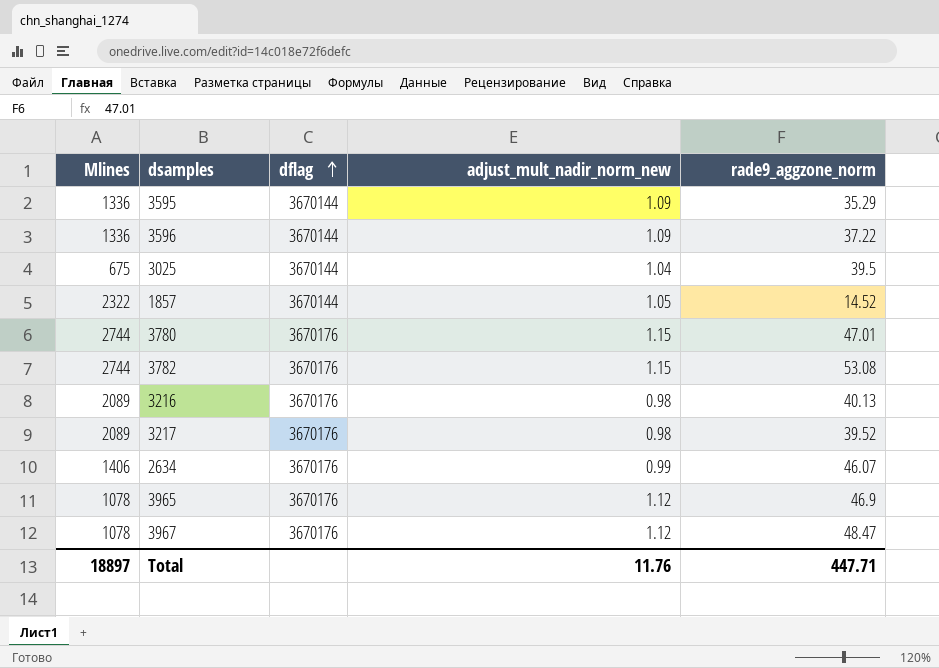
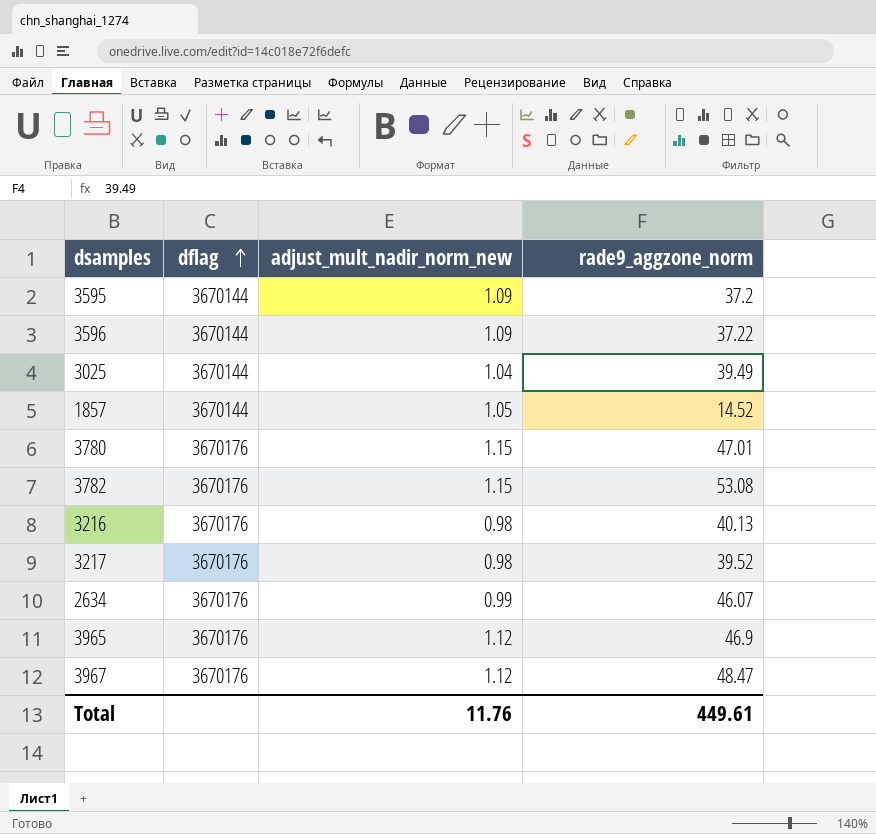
column Mlines | position: 1 -> none
3595 | rade9_aggzone_norm: 35.29 -> 37.2
3025 | rade9_aggzone_norm: 39.5 -> 39.49
Total | rade9_aggzone_norm: 447.71 -> 449.61

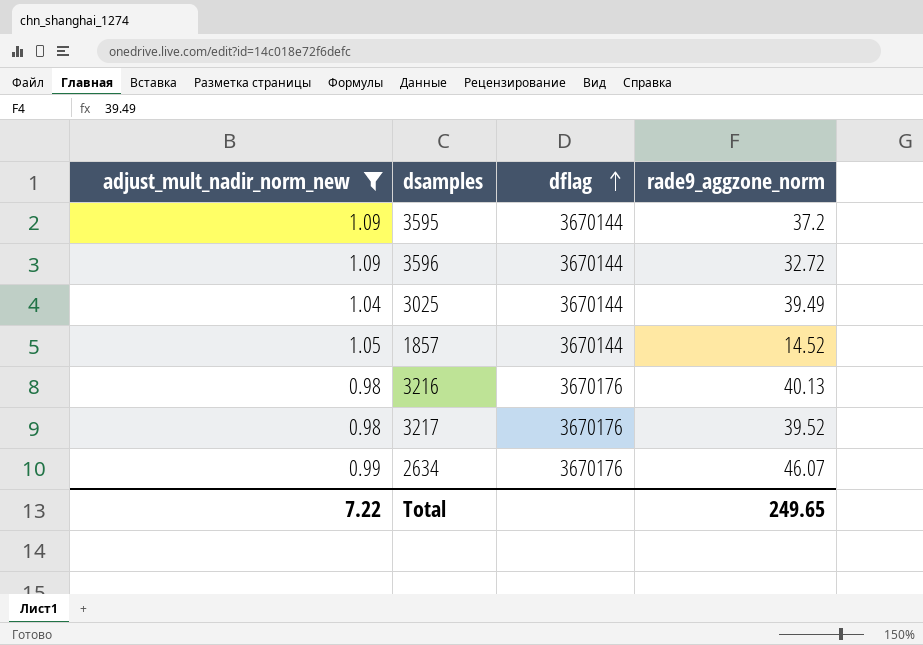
filter: none -> adjust_mult_nadir_norm_new <= 1.09
column adjust_mult_nadir_norm_new | position: 3 -> 1
3596 | rade9_aggzone_norm: 37.22 -> 32.72
Total | adjust_mult_nadir_norm_new: 11.76 -> 7.22
Total | rade9_aggzone_norm: 449.61 -> 249.65

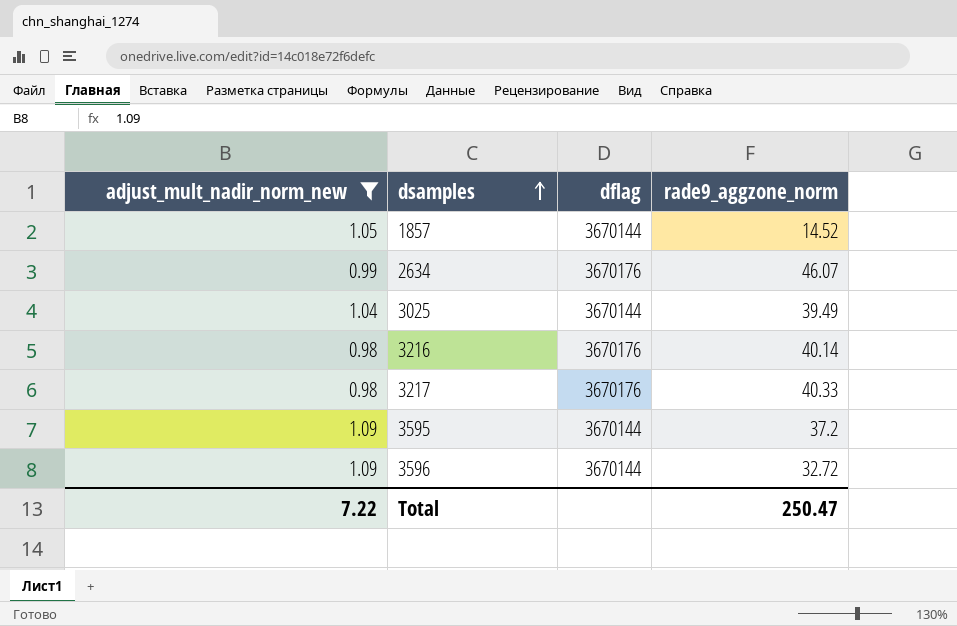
row order: dflag ascending -> dsamples ascending
3216 | rade9_aggzone_norm: 40.13 -> 40.14
3217 | rade9_aggzone_norm: 39.52 -> 40.33
Total | rade9_aggzone_norm: 249.65 -> 250.47

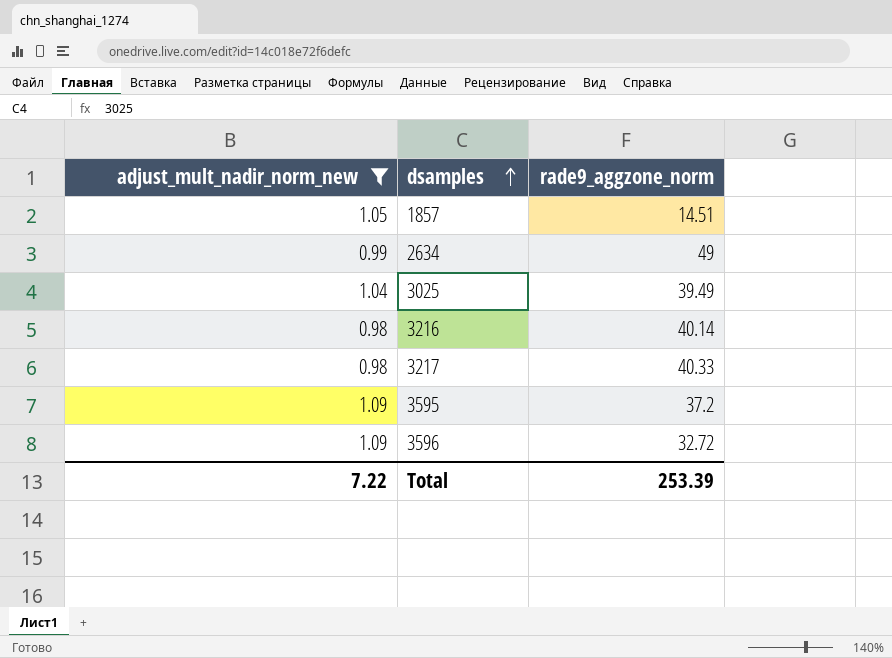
column dflag | position: 3 -> none
1857 | rade9_aggzone_norm: 14.52 -> 14.51
2634 | rade9_aggzone_norm: 46.07 -> 49
Total | rade9_aggzone_norm: 250.47 -> 253.39

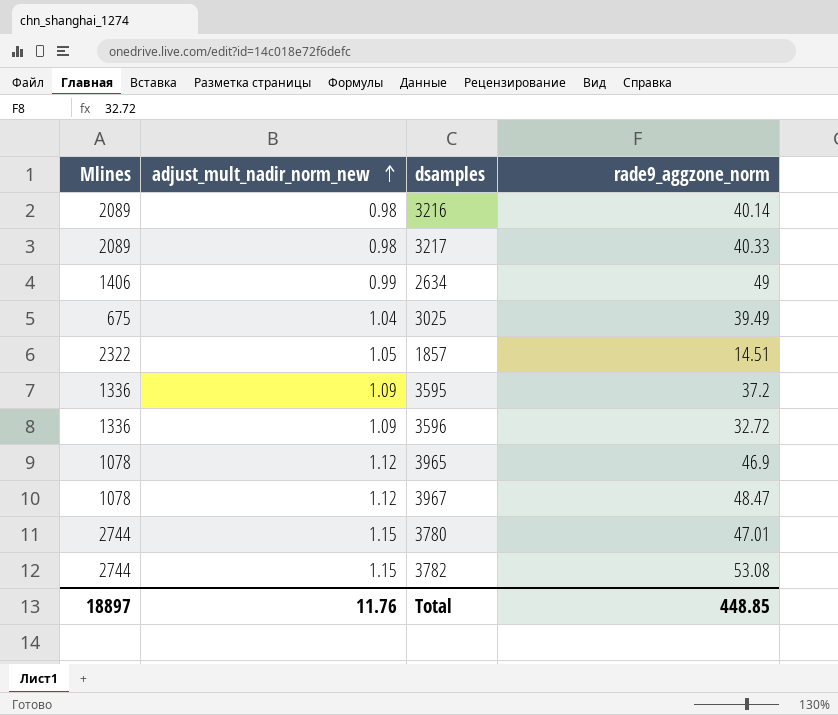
filter: adjust_mult_nadir_norm_new <= 1.09 -> none
row order: dsamples ascending -> adjust_mult_nadir_norm_new ascending
column Mlines | position: none -> 1
Total | adjust_mult_nadir_norm_new: 7.22 -> 11.76
Total | rade9_aggzone_norm: 253.39 -> 448.85

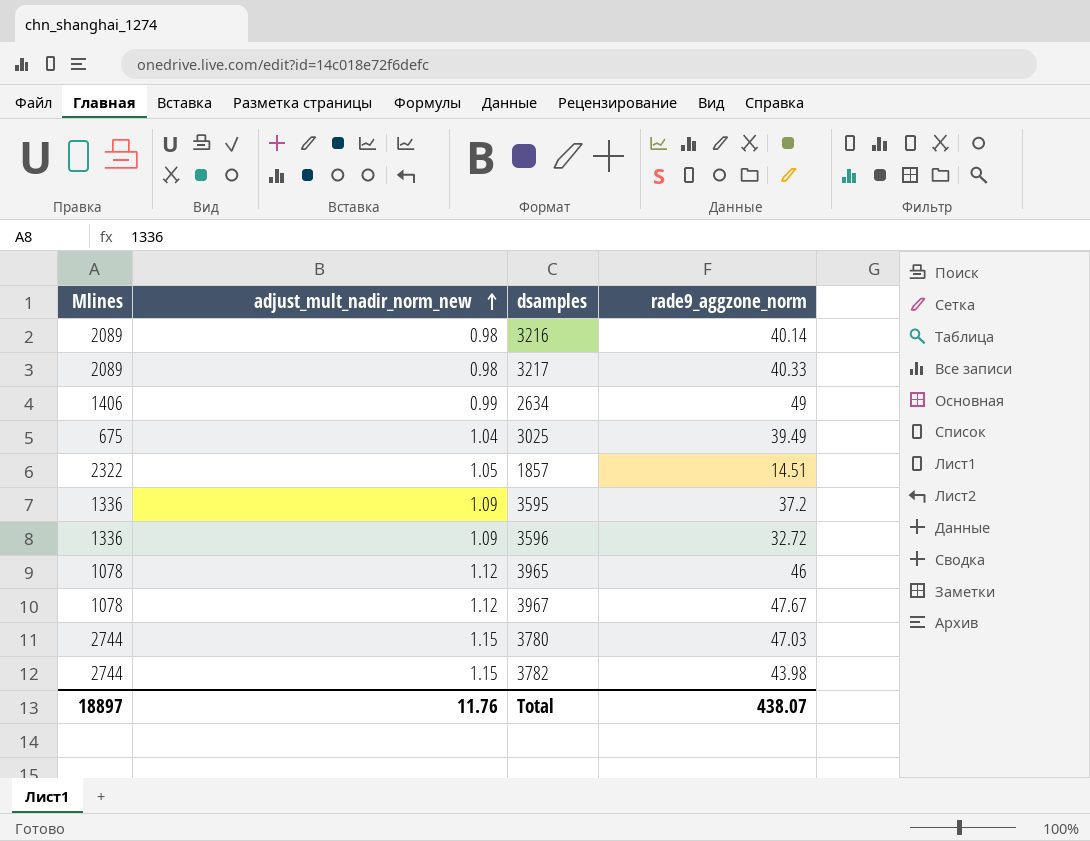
3965 | rade9_aggzone_norm: 46.9 -> 46
3967 | rade9_aggzone_norm: 48.47 -> 47.67
3780 | rade9_aggzone_norm: 47.01 -> 47.03
3782 | rade9_aggzone_norm: 53.08 -> 43.98
Total | rade9_aggzone_norm: 448.85 -> 438.07

